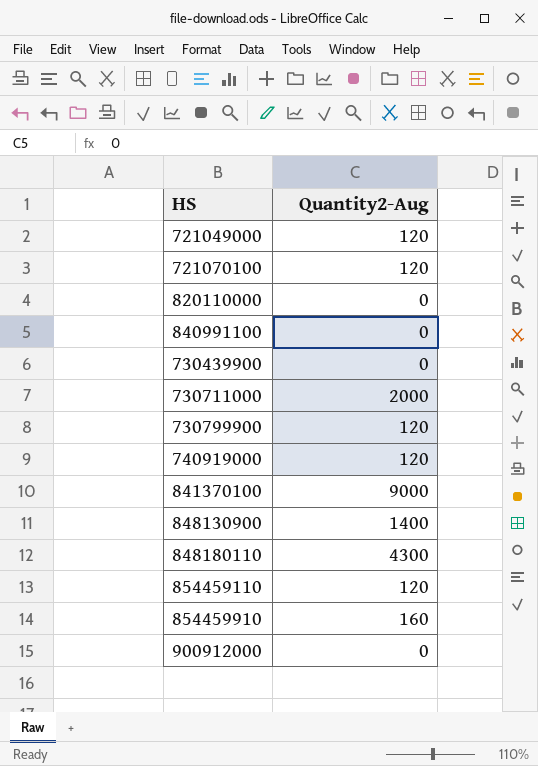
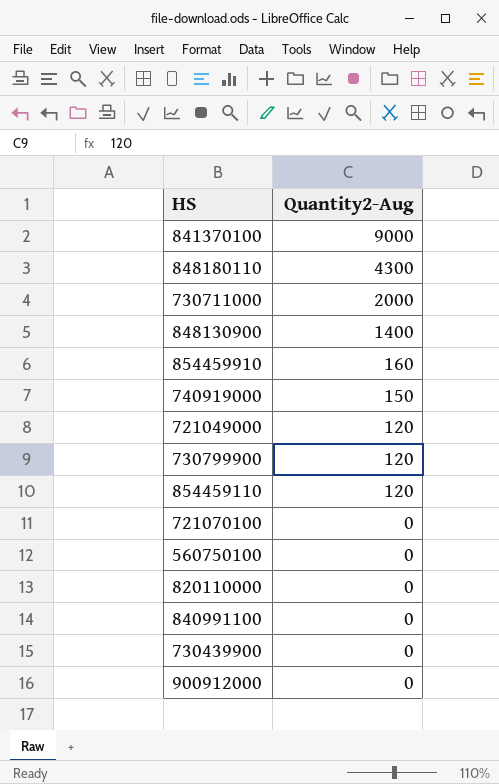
row order: none -> Quantity2-Aug descending
740919000 | Quantity2-Aug: 120 -> 150
721070100 | Quantity2-Aug: 120 -> 0
row 560750100: none -> 0

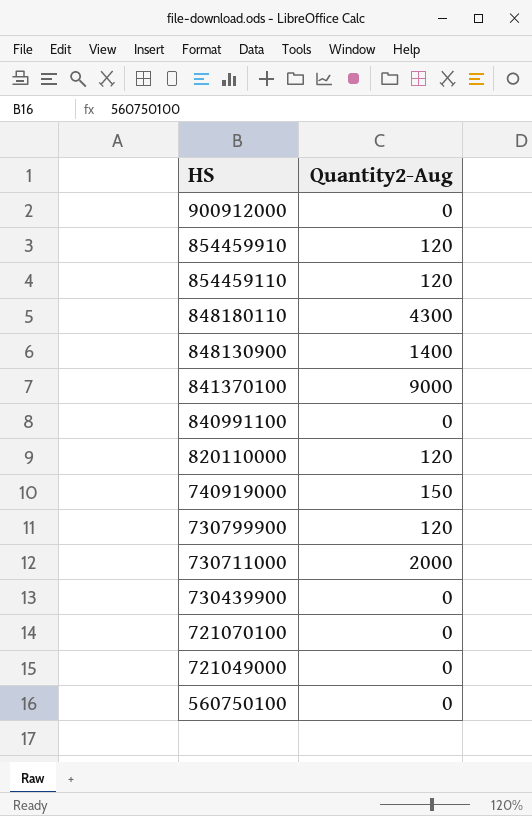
row order: Quantity2-Aug descending -> HS descending
854459910 | Quantity2-Aug: 160 -> 120
820110000 | Quantity2-Aug: 0 -> 120
721049000 | Quantity2-Aug: 120 -> 0

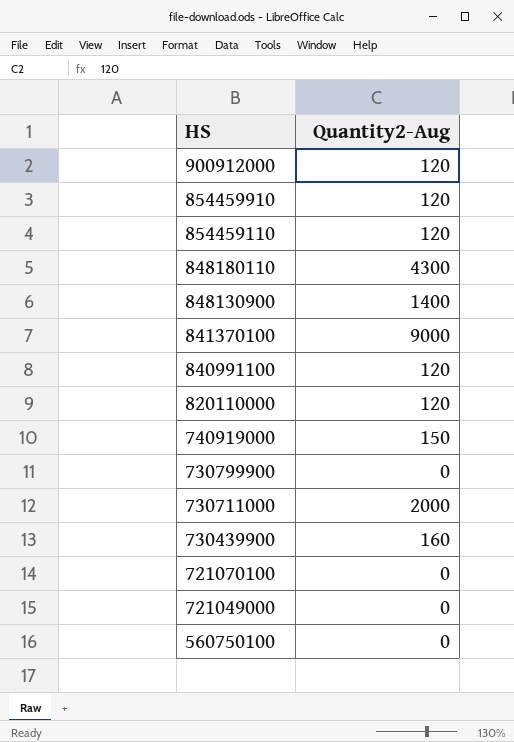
900912000 | Quantity2-Aug: 0 -> 120
840991100 | Quantity2-Aug: 0 -> 120
730799900 | Quantity2-Aug: 120 -> 0
730439900 | Quantity2-Aug: 0 -> 160

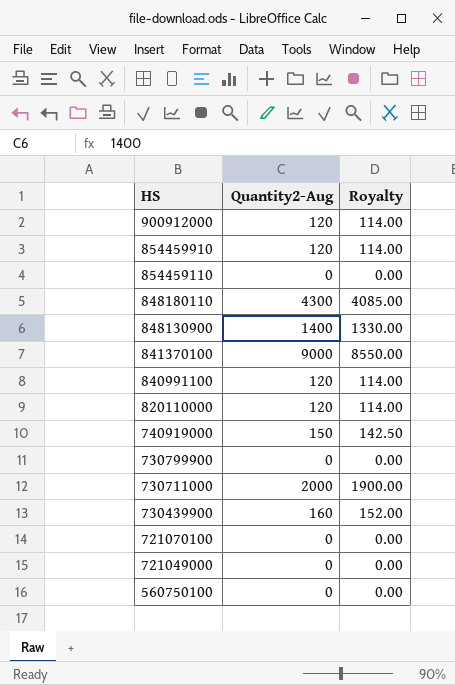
column Royalty | formula: none -> [Quantity2-Aug] * 0.95
854459110 | Quantity2-Aug: 120 -> 0

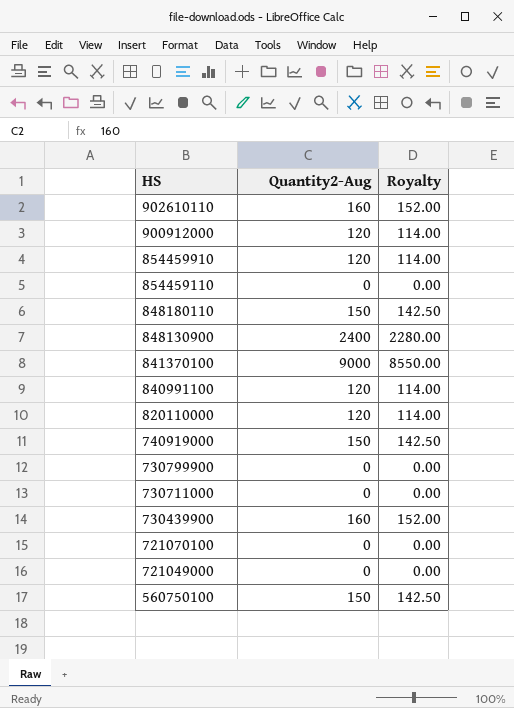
row 902610110: none -> 160 | 152.00
848180110 | Quantity2-Aug: 4300 -> 150
848180110 | Royalty: 4085.00 -> 142.50
848130900 | Quantity2-Aug: 1400 -> 2400
848130900 | Royalty: 1330.00 -> 2280.00
730711000 | Quantity2-Aug: 2000 -> 0
730711000 | Royalty: 1900.00 -> 0.00
560750100 | Quantity2-Aug: 0 -> 150
560750100 | Royalty: 0.00 -> 142.50

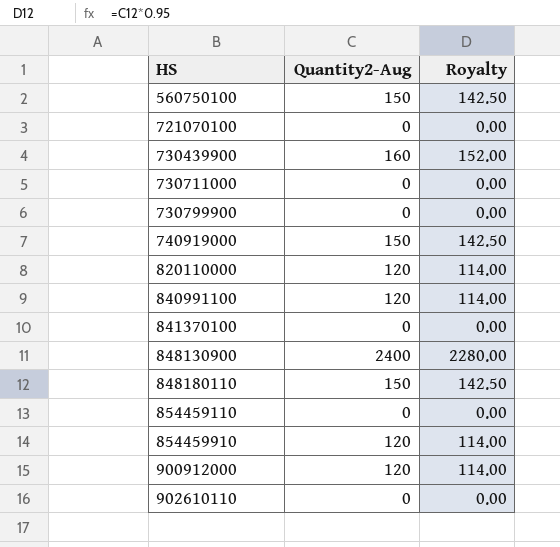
row order: HS descending -> HS ascending
row 721049000: 0 | 0.00 -> none
841370100 | Quantity2-Aug: 9000 -> 0
841370100 | Royalty: 8550.00 -> 0.00
902610110 | Quantity2-Aug: 160 -> 0
902610110 | Royalty: 152.00 -> 0.00

